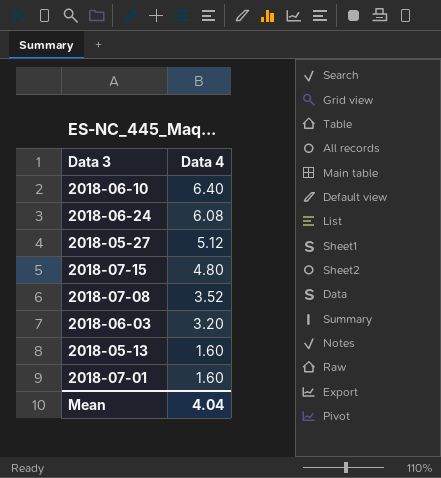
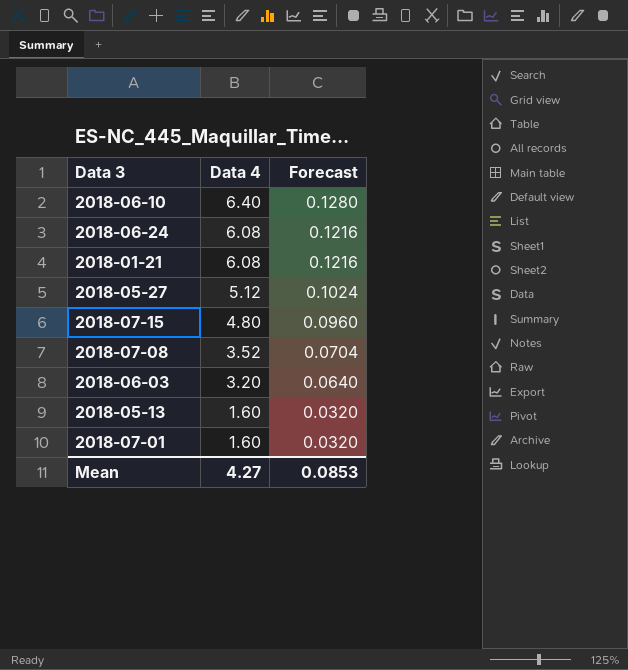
column Forecast | formula: none -> [Data 4] * 0.02
row 2018-01-21: none -> 6.08 | 0.1216
Mean | Data 4: 4.04 -> 4.27

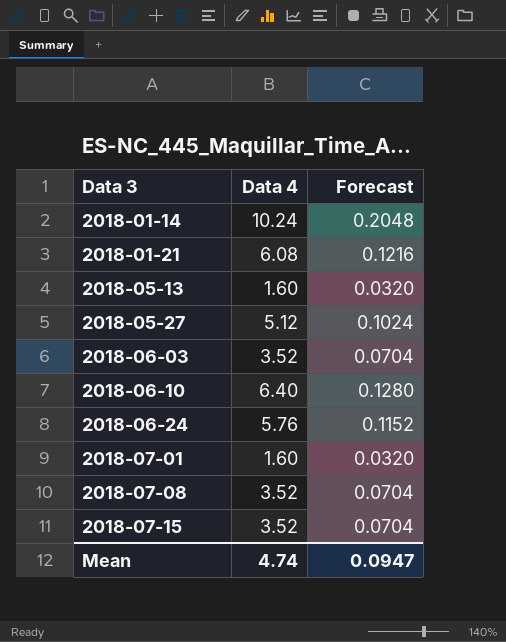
row order: Data 4 descending -> Data 3 ascending
row 2018-01-14: none -> 10.24 | 0.2048
2018-06-03 | Data 4: 3.20 -> 3.52
2018-06-03 | Forecast: 0.0640 -> 0.0704
2018-06-24 | Data 4: 6.08 -> 5.76
2018-06-24 | Forecast: 0.1216 -> 0.1152
2018-07-15 | Data 4: 4.80 -> 3.52
2018-07-15 | Forecast: 0.0960 -> 0.0704
Mean | Data 4: 4.27 -> 4.74
Mean | Forecast: 0.0853 -> 0.0947

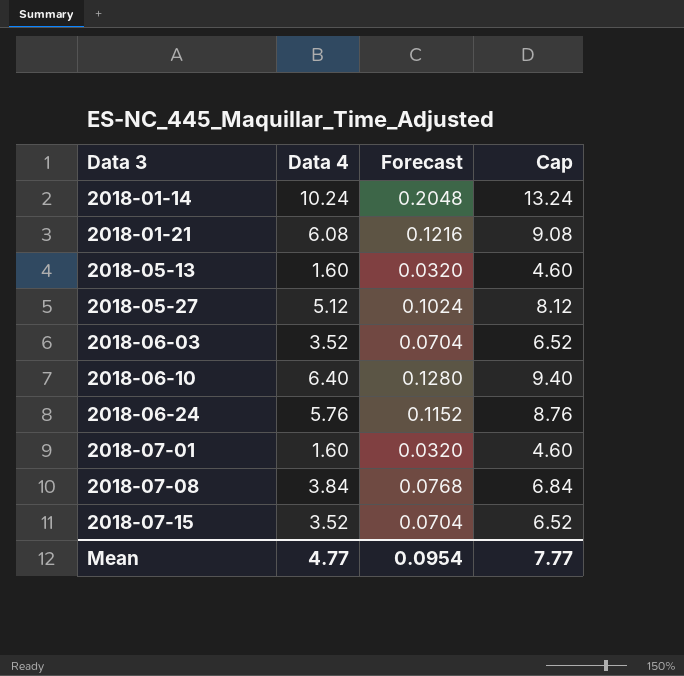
column Cap | formula: none -> [Data 4] + 3
2018-07-08 | Data 4: 3.52 -> 3.84
2018-07-08 | Forecast: 0.0704 -> 0.0768
Mean | Data 4: 4.74 -> 4.77
Mean | Forecast: 0.0947 -> 0.0954

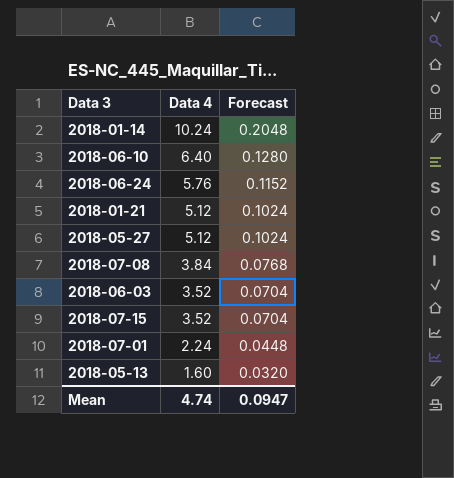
row order: Data 3 ascending -> Data 4 descending
column Cap | formula: [Data 4] + 3 -> none
2018-01-21 | Data 4: 6.08 -> 5.12
2018-01-21 | Forecast: 0.1216 -> 0.1024
2018-07-01 | Data 4: 1.60 -> 2.24
2018-07-01 | Forecast: 0.0320 -> 0.0448
Mean | Data 4: 4.77 -> 4.74
Mean | Forecast: 0.0954 -> 0.0947

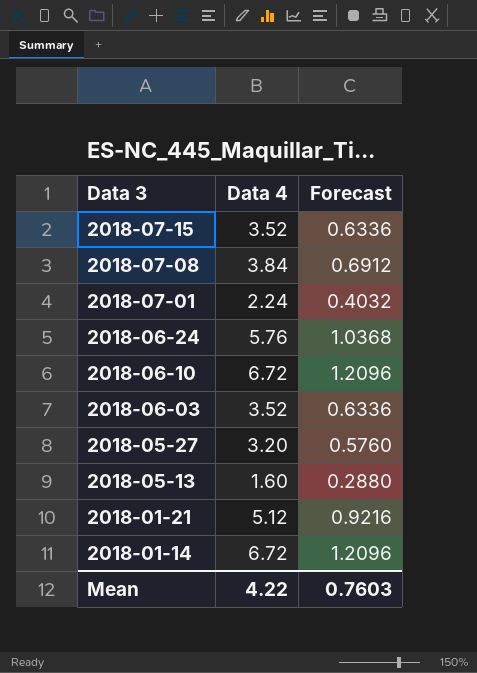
row order: Data 4 descending -> Data 3 descending
column Forecast | formula: [Data 4] * 0.02 -> [Data 4] * 0.18
2018-06-10 | Data 4: 6.40 -> 6.72
2018-05-27 | Data 4: 5.12 -> 3.20
2018-01-14 | Data 4: 10.24 -> 6.72
Mean | Data 4: 4.74 -> 4.22
Mean | Forecast: 0.0947 -> 0.7603

